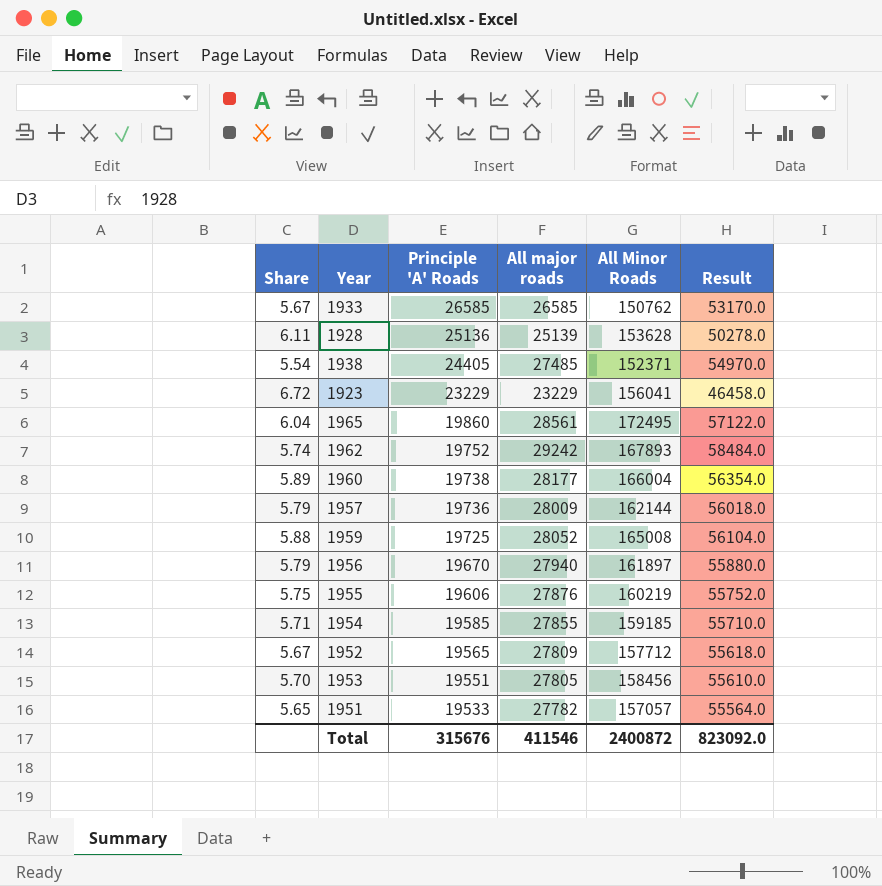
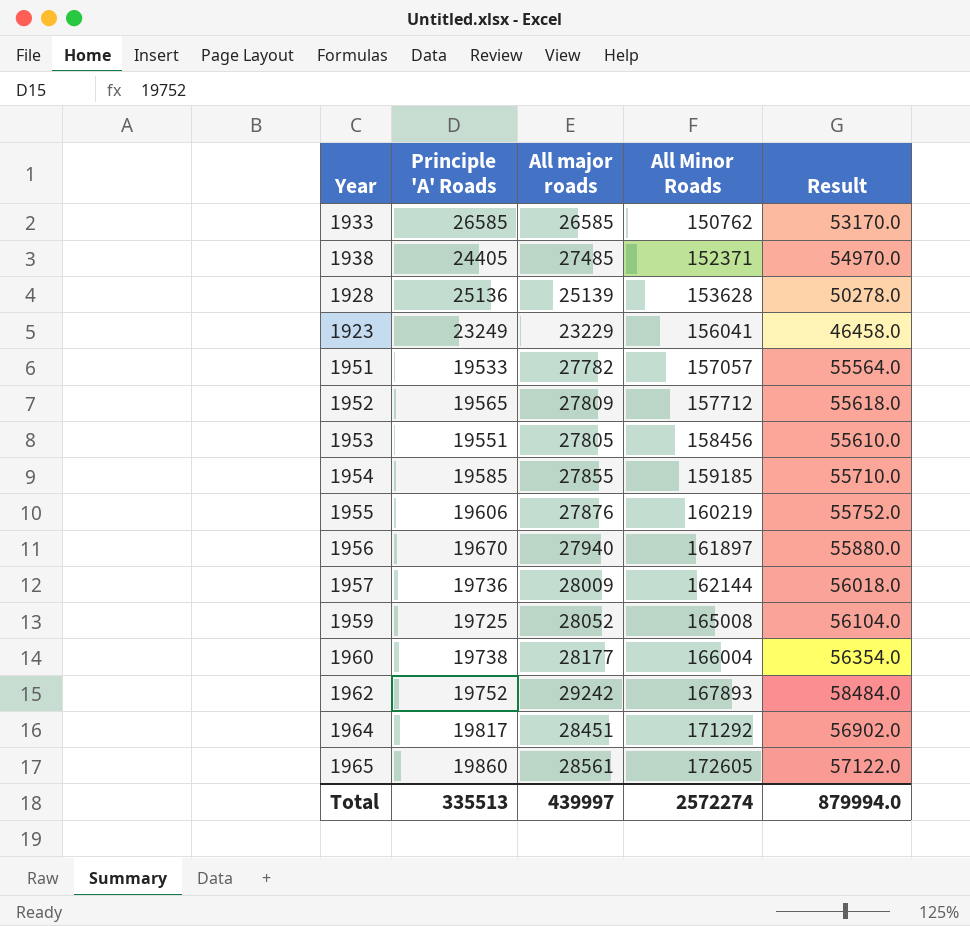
row order: Principle 'A' Roads descending -> All Minor Roads ascending
column Share | formula: [All Minor Roads] / [All major roads] -> none
1923 | Principle 'A' Roads: 23229 -> 23249
row 1964: none -> 19817 | 28451 | 171292 | 56902.0
1965 | All Minor Roads: 172495 -> 172605
Total | Principle 'A' Roads: 315676 -> 335513
Total | All major roads: 411546 -> 439997
Total | All Minor Roads: 2400872 -> 2572274
Total | Result: 823092.0 -> 879994.0

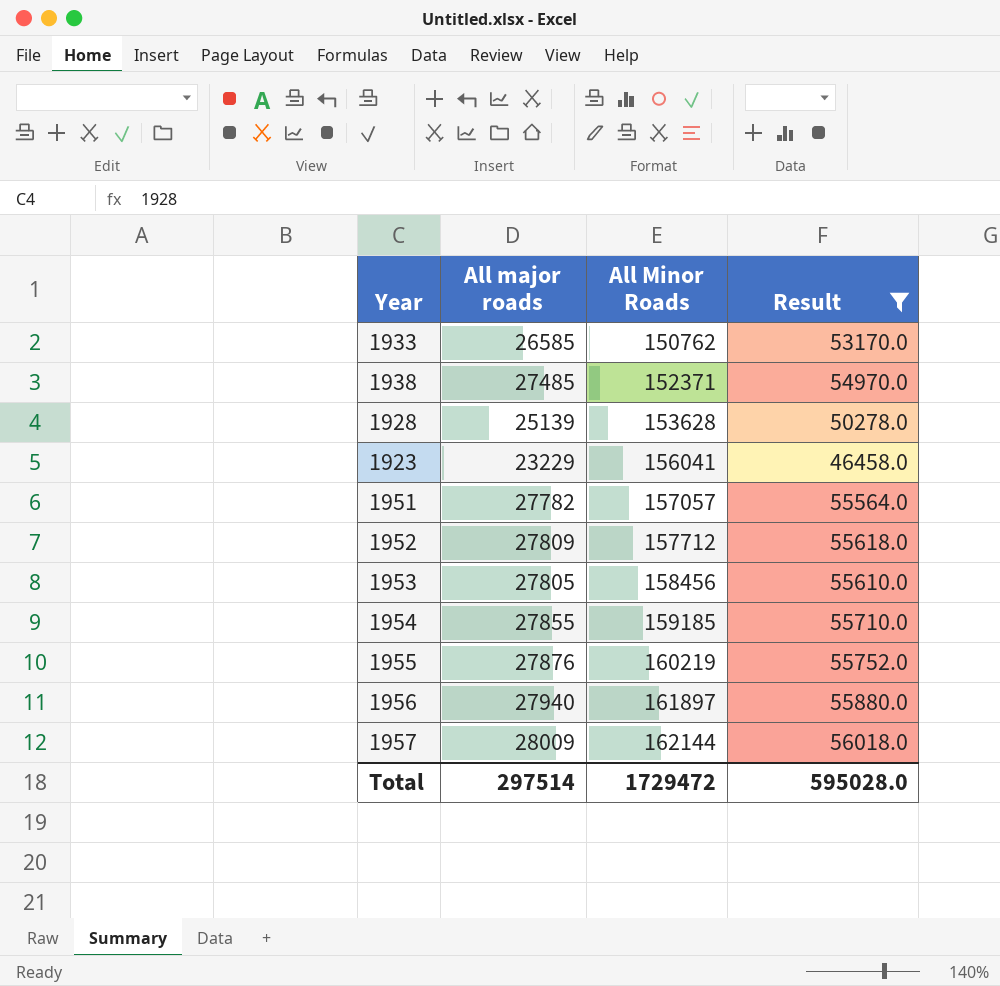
filter: none -> Result <= 56018.0
column Principle 'A' Roads | position: 2 -> none
Total | All major roads: 439997 -> 297514
Total | All Minor Roads: 2572274 -> 1729472
Total | Result: 879994.0 -> 595028.0

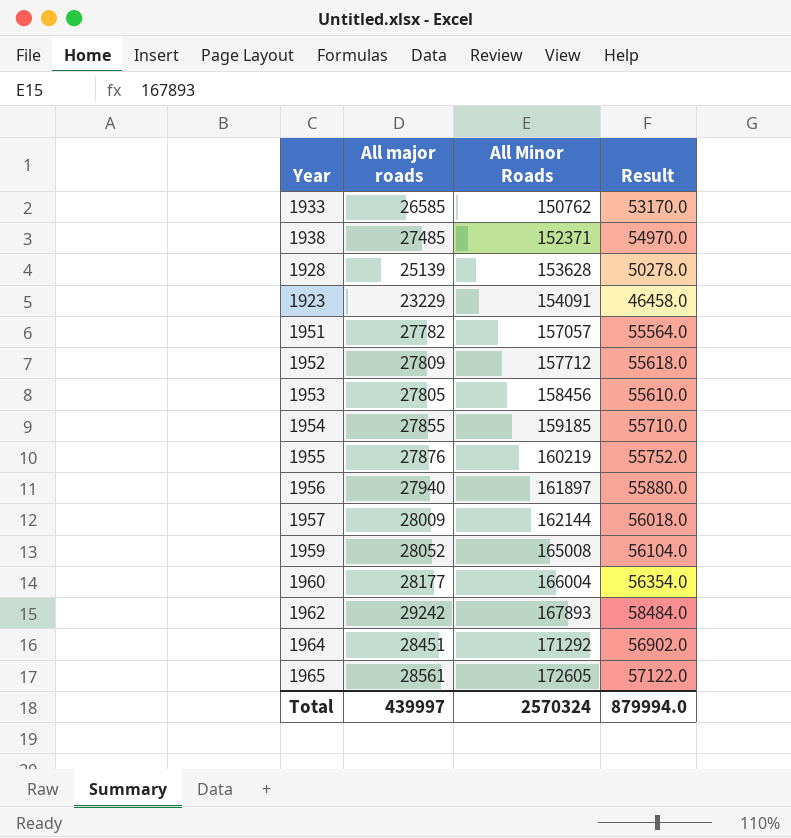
filter: Result <= 56018.0 -> none
1923 | All Minor Roads: 156041 -> 154091
Total | All major roads: 297514 -> 439997
Total | All Minor Roads: 1729472 -> 2570324
Total | Result: 595028.0 -> 879994.0

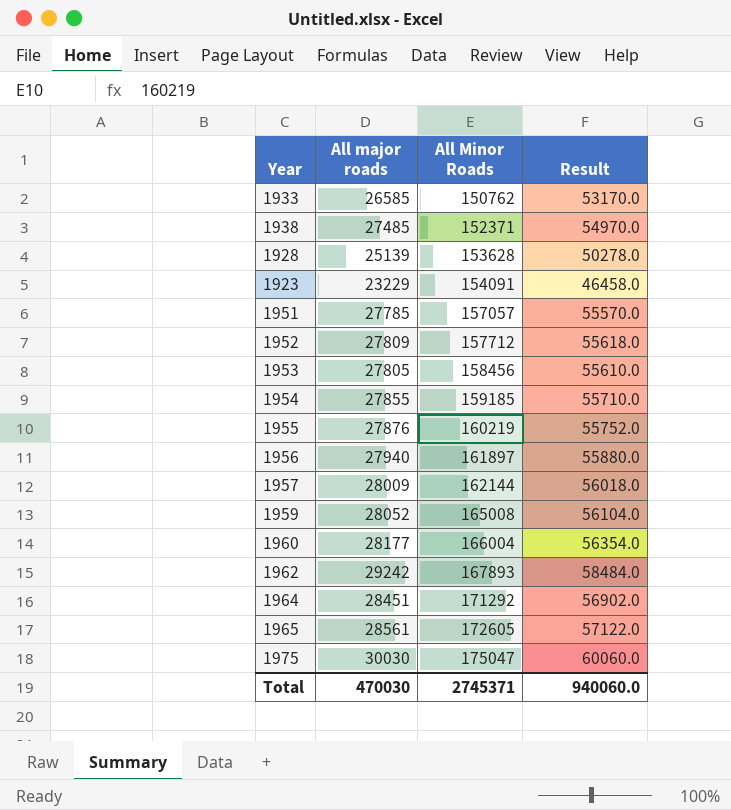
1951 | All major roads: 27782 -> 27785
1951 | Result: 55564.0 -> 55570.0
row 1975: none -> 30030 | 175047 | 60060.0
Total | All major roads: 439997 -> 470030
Total | All Minor Roads: 2570324 -> 2745371
Total | Result: 879994.0 -> 940060.0

